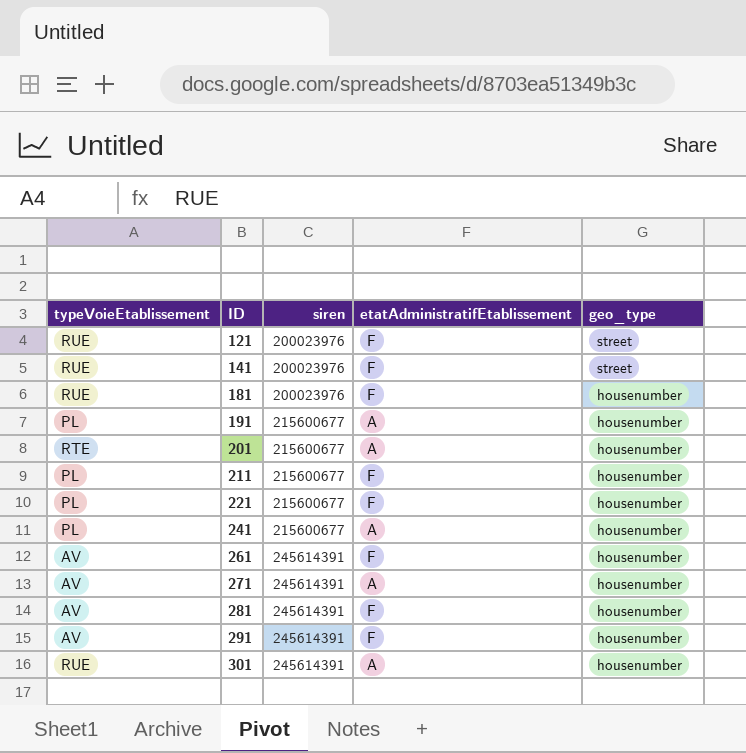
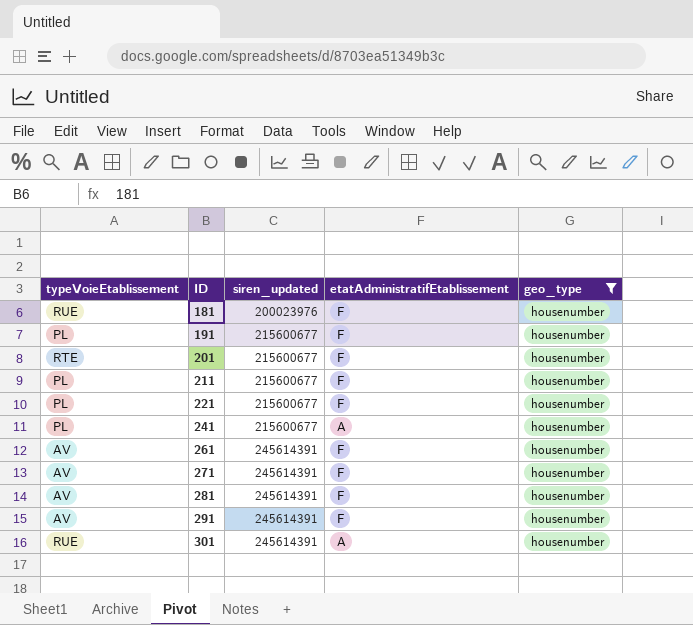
filter: none -> geo_type = housenumber
column name: siren -> siren_updated
191 | etatAdministratifEtablissement: A -> F
201 | etatAdministratifEtablissement: A -> F
271 | etatAdministratifEtablissement: A -> F

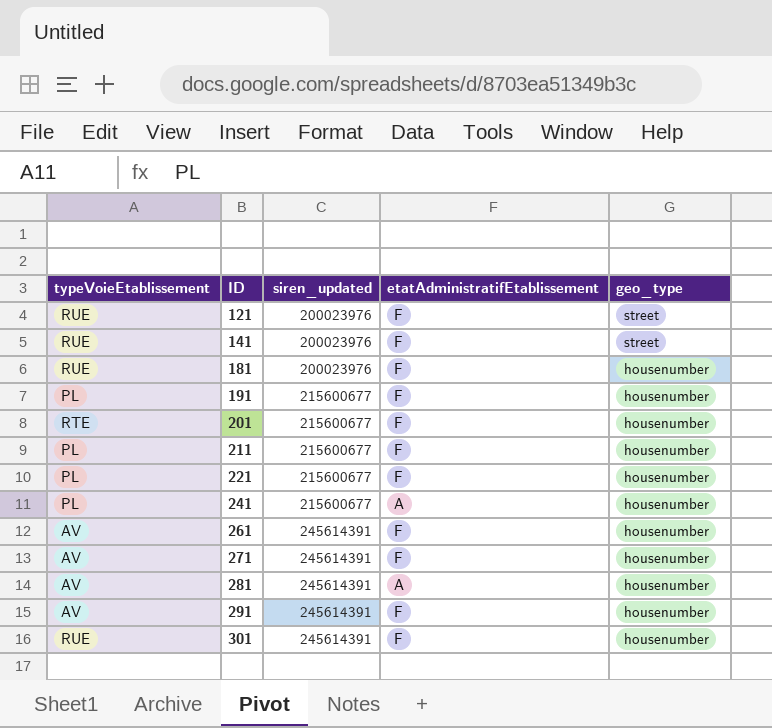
filter: geo_type = housenumber -> none
281 | etatAdministratifEtablissement: F -> A
301 | etatAdministratifEtablissement: A -> F

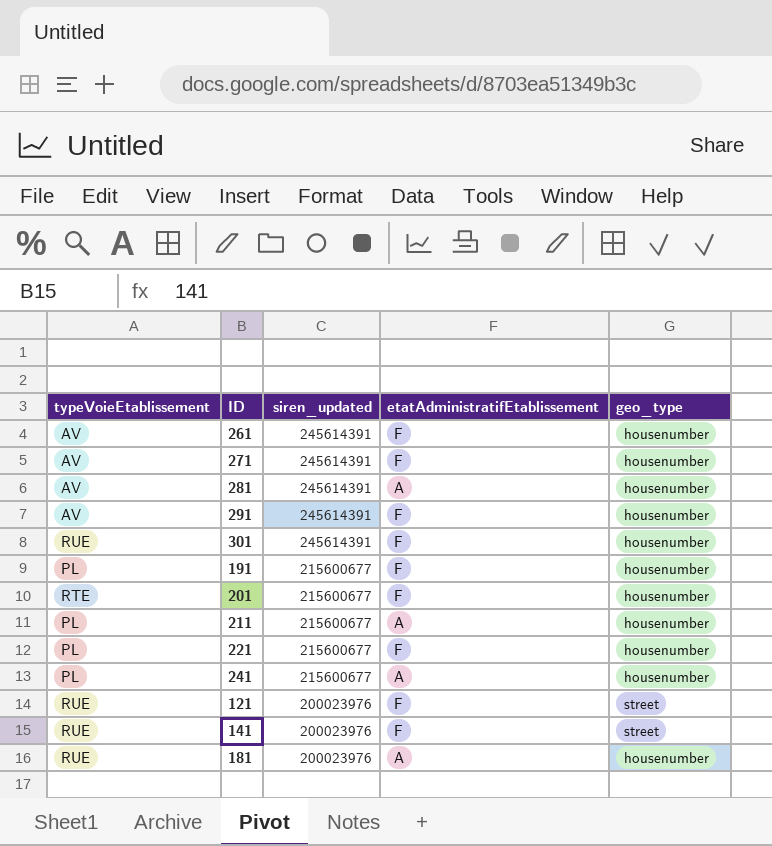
row order: ID ascending -> siren_updated descending
211 | etatAdministratifEtablissement: F -> A
181 | etatAdministratifEtablissement: F -> A

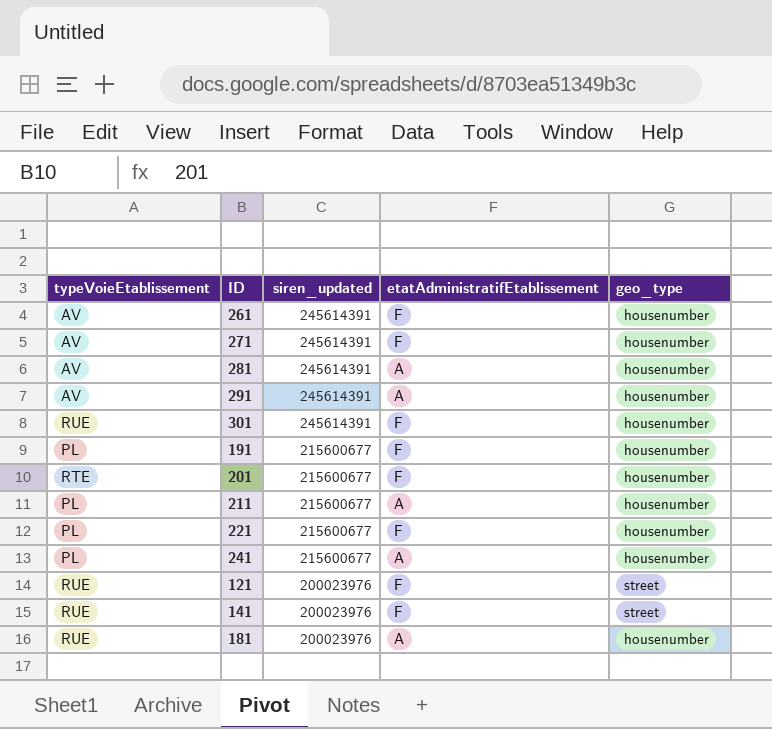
291 | etatAdministratifEtablissement: F -> A

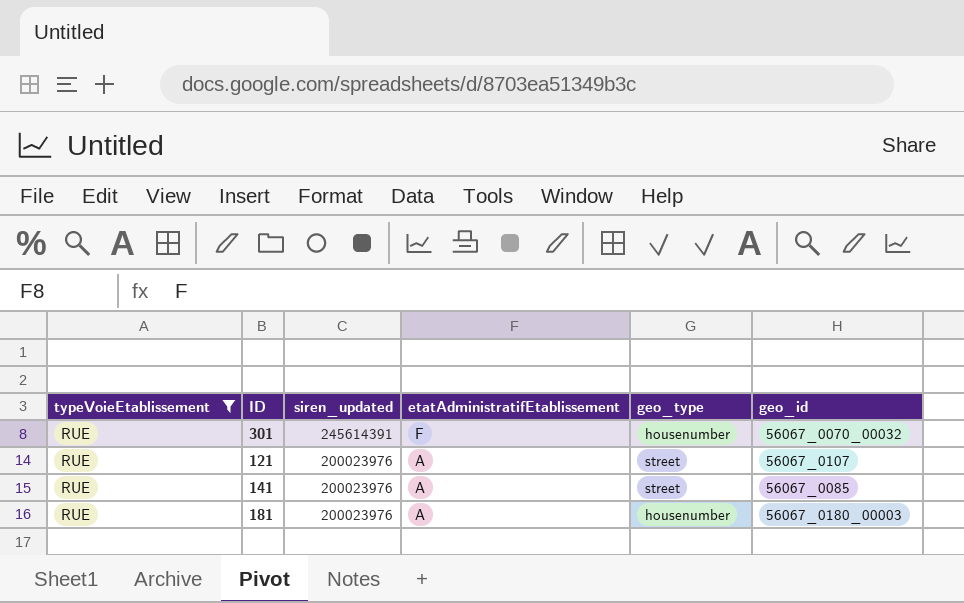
filter: none -> typeVoieEtablissement = RUE
column geo_id | position: none -> 6
121 | etatAdministratifEtablissement: F -> A
141 | etatAdministratifEtablissement: F -> A

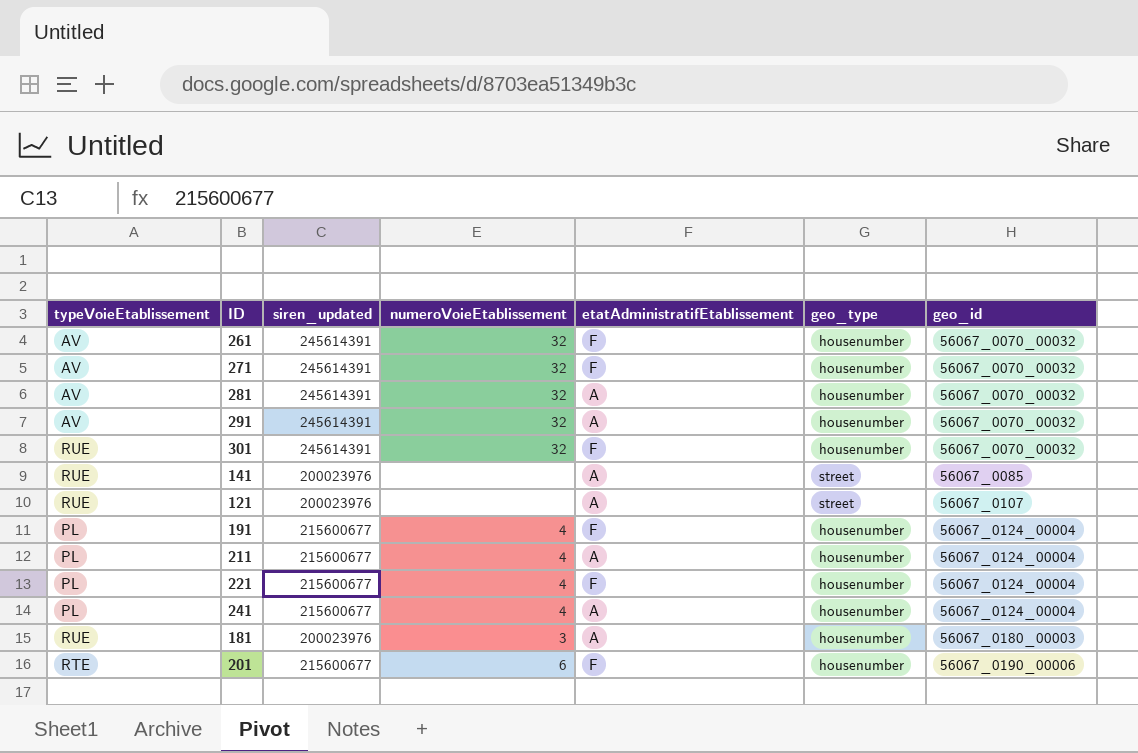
filter: typeVoieEtablissement = RUE -> none
row order: siren_updated descending -> geo_id ascending
column numeroVoieEtablissement | position: none -> 4

